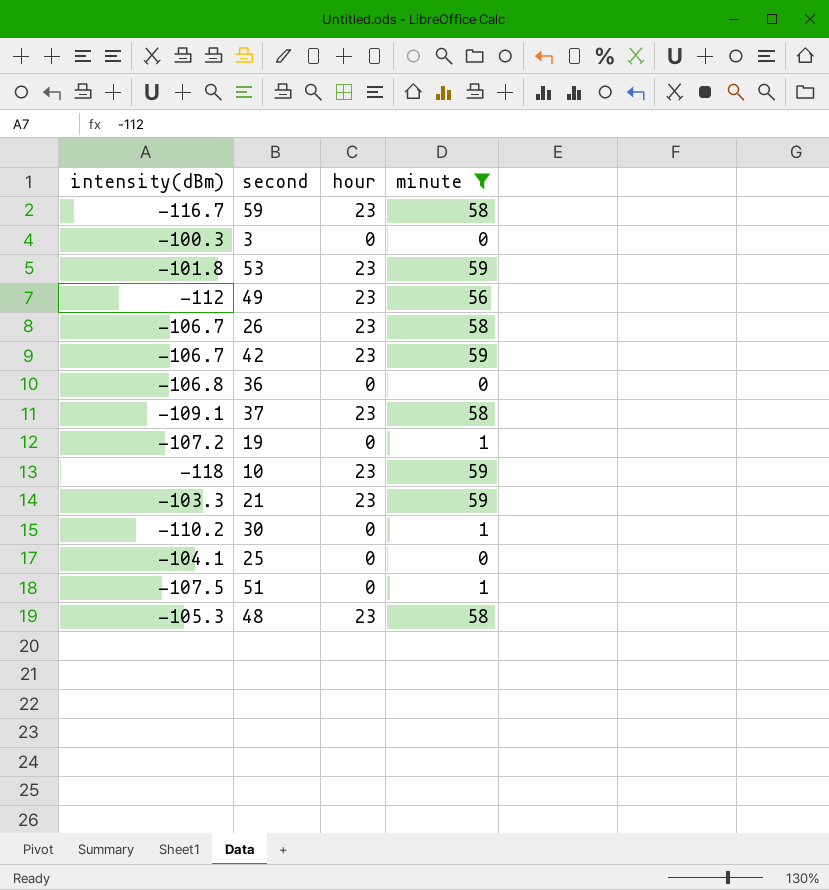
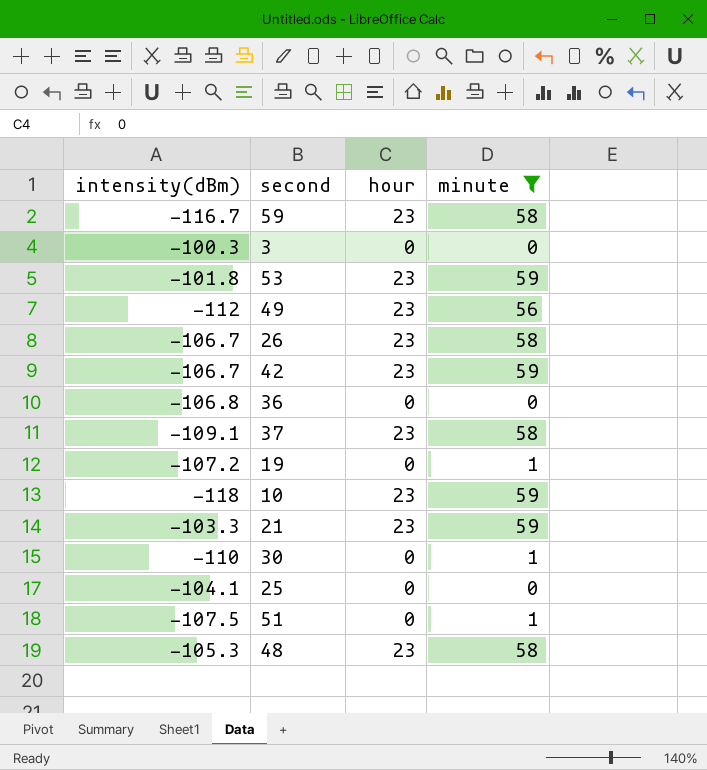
30 | intensity(dBm): -110.2 -> -110

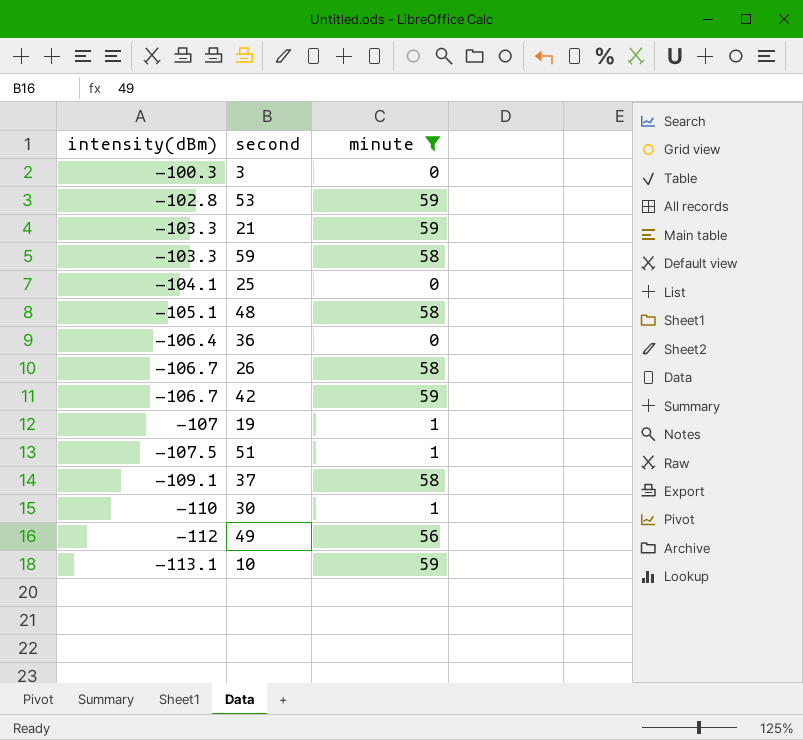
row order: none -> intensity(dBm) descending
column hour | position: 3 -> none
53 | intensity(dBm): -101.8 -> -102.8
59 | intensity(dBm): -116.7 -> -103.3
48 | intensity(dBm): -105.3 -> -105.1
36 | intensity(dBm): -106.8 -> -106.4
19 | intensity(dBm): -107.2 -> -107
10 | intensity(dBm): -118 -> -113.1

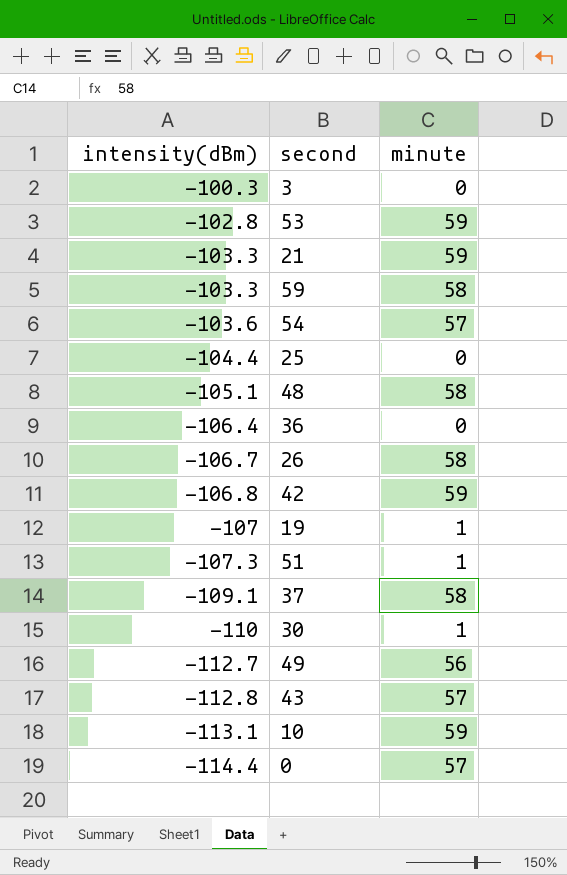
filter: minute != 57 -> none
25 | intensity(dBm): -104.1 -> -104.4
42 | intensity(dBm): -106.7 -> -106.8
51 | intensity(dBm): -107.5 -> -107.3
49 | intensity(dBm): -112 -> -112.7

